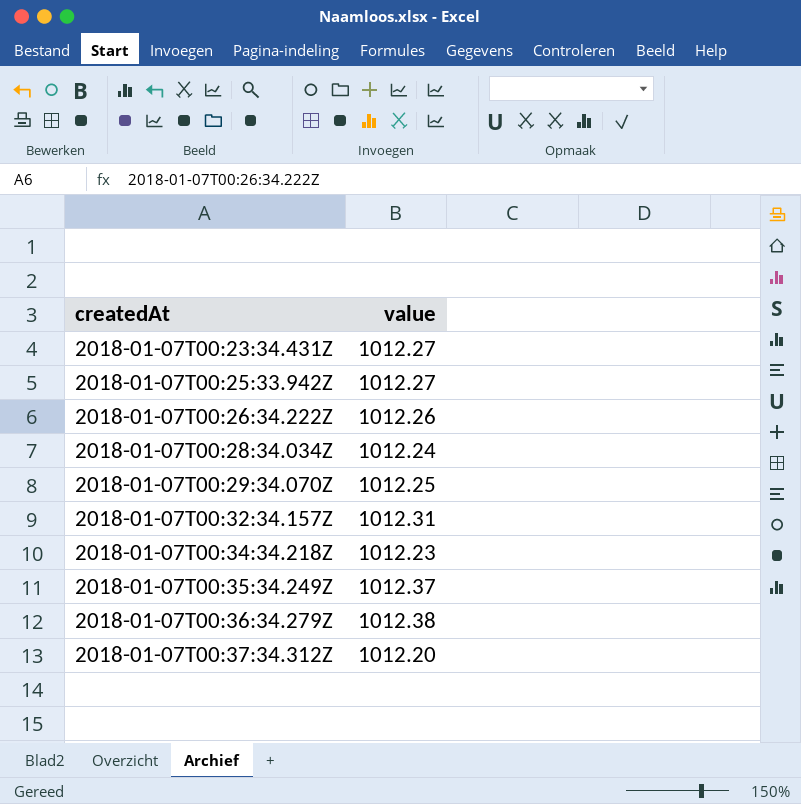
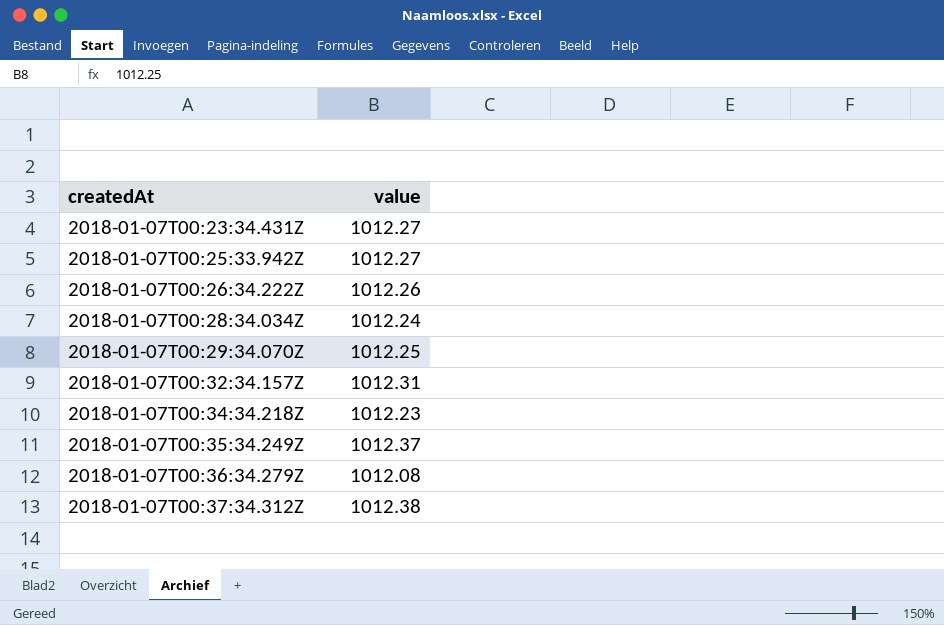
2018-01-07T00:36:34.279Z | value: 1012.38 -> 1012.08
2018-01-07T00:37:34.312Z | value: 1012.20 -> 1012.38

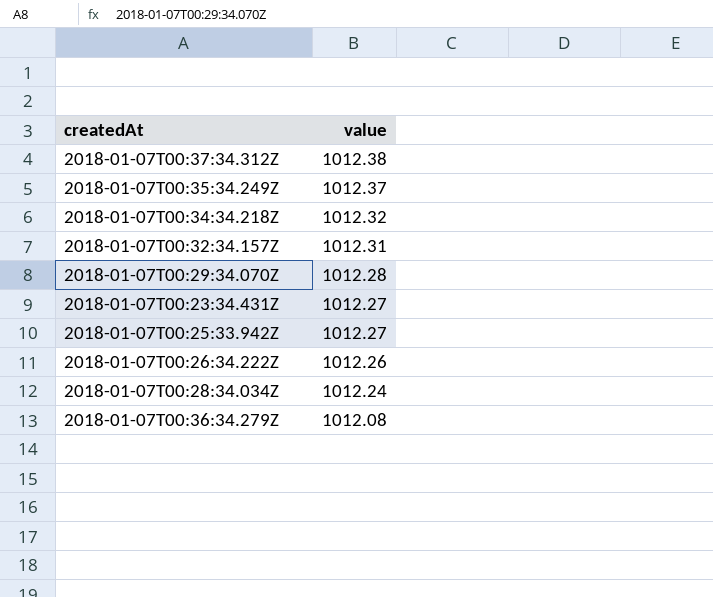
row order: createdAt ascending -> value descending
2018-01-07T00:34:34.218Z | value: 1012.23 -> 1012.32
2018-01-07T00:29:34.070Z | value: 1012.25 -> 1012.28

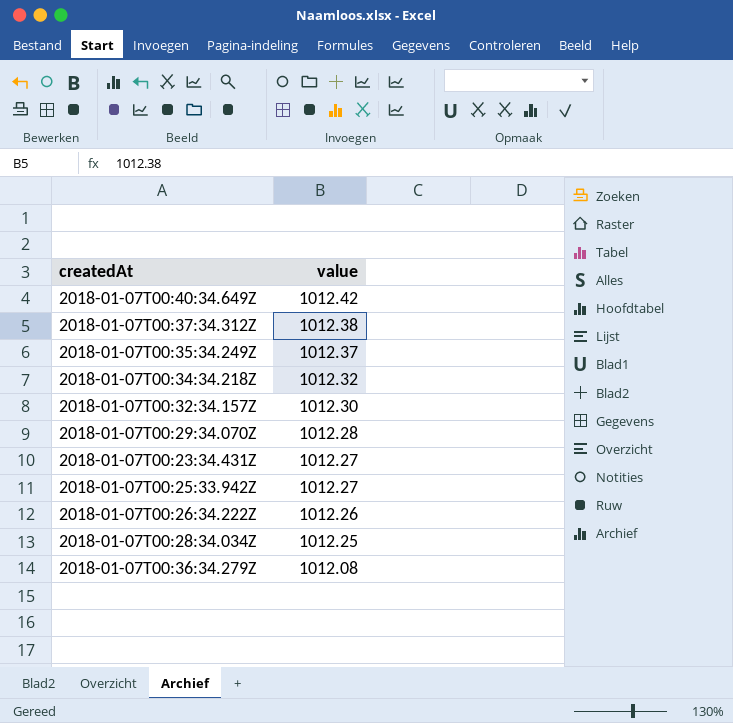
row 2018-01-07T00:40:34.649Z: none -> 1012.42
2018-01-07T00:32:34.157Z | value: 1012.31 -> 1012.30
2018-01-07T00:28:34.034Z | value: 1012.24 -> 1012.25

